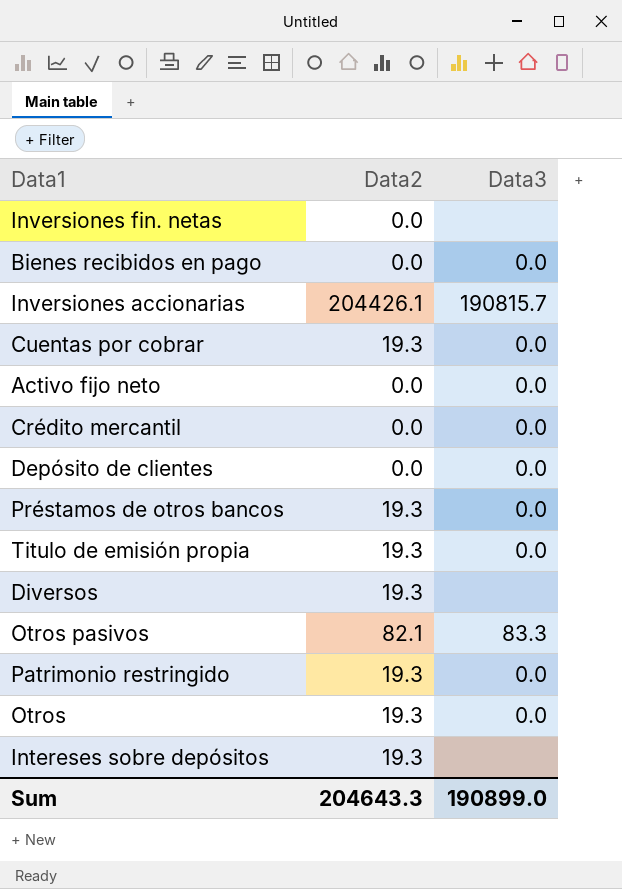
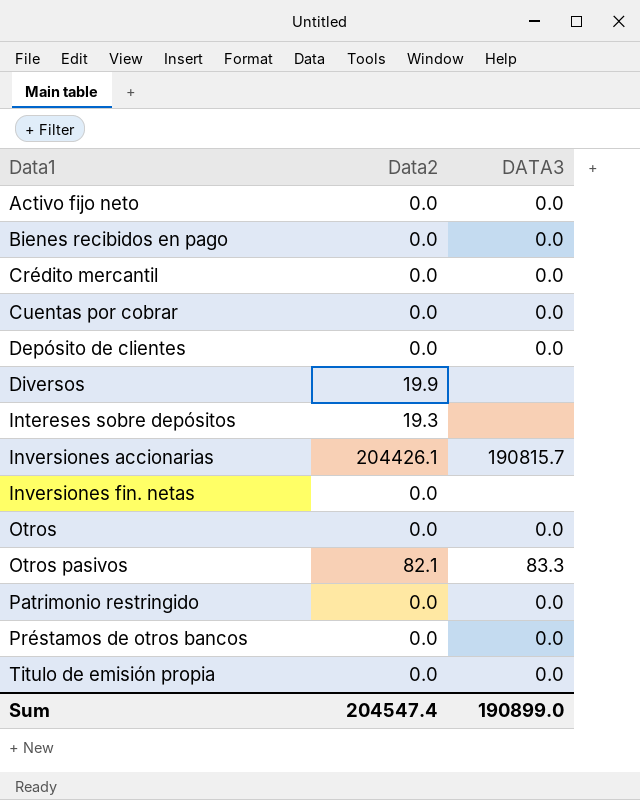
row order: none -> Data1 ascending
column name: Data3 -> DATA3
Cuentas por cobrar | Data2: 19.3 -> 0.0
Diversos | Data2: 19.3 -> 19.9
Otros | Data2: 19.3 -> 0.0
Patrimonio restringido | Data2: 19.3 -> 0.0
Préstamos de otros bancos | Data2: 19.3 -> 0.0
Titulo de emisión propia | Data2: 19.3 -> 0.0
Sum | Data2: 204643.3 -> 204547.4

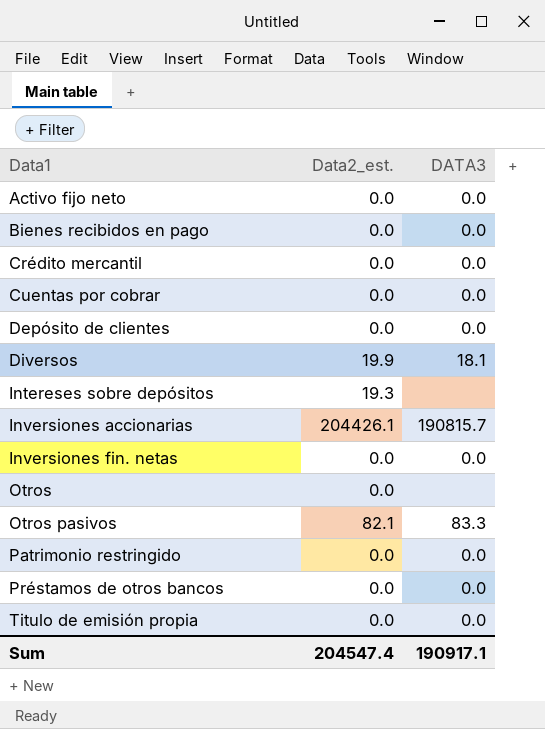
column name: Data2 -> Data2_est.
Diversos | DATA3: none -> 18.1
Inversiones fin. netas | DATA3: none -> 0.0
Otros | DATA3: 0.0 -> none
Sum | DATA3: 190899.0 -> 190917.1

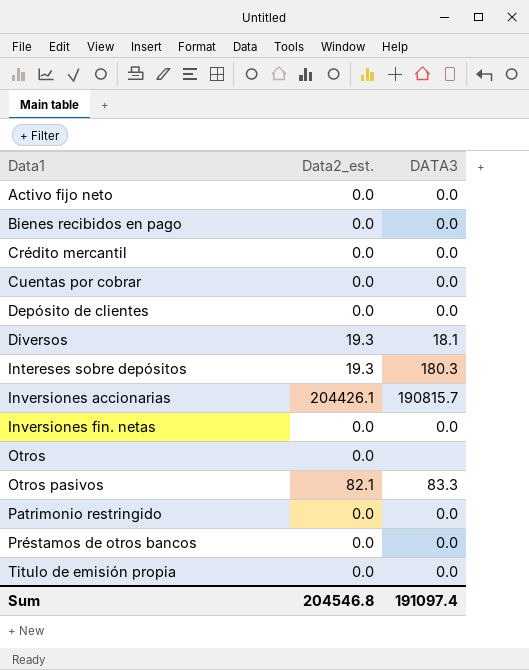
Diversos | Data2_est.: 19.9 -> 19.3
Intereses sobre depósitos | DATA3: none -> 180.3
Sum | Data2_est.: 204547.4 -> 204546.8
Sum | DATA3: 190917.1 -> 191097.4

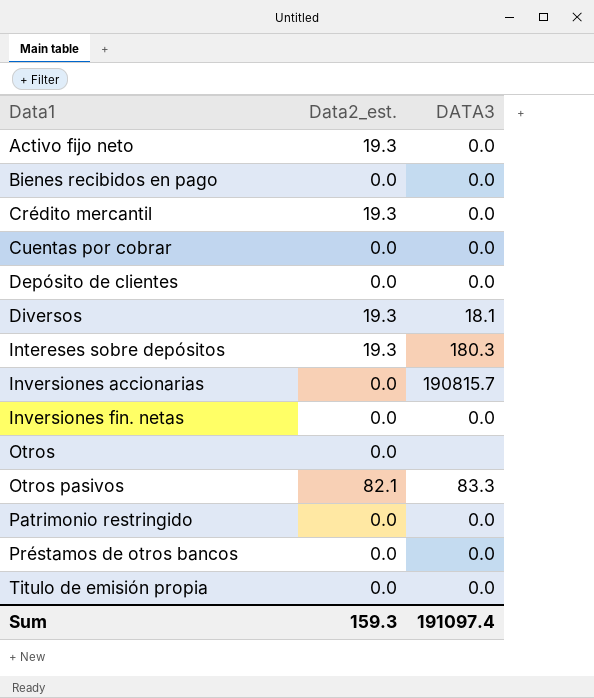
Activo fijo neto | Data2_est.: 0.0 -> 19.3
Crédito mercantil | Data2_est.: 0.0 -> 19.3
Inversiones accionarias | Data2_est.: 204426.1 -> 0.0
Sum | Data2_est.: 204546.8 -> 159.3

